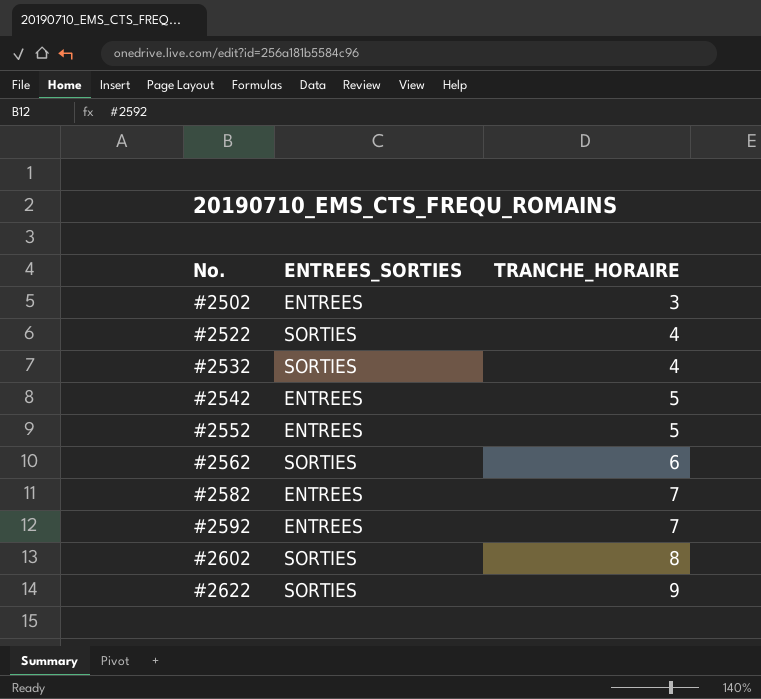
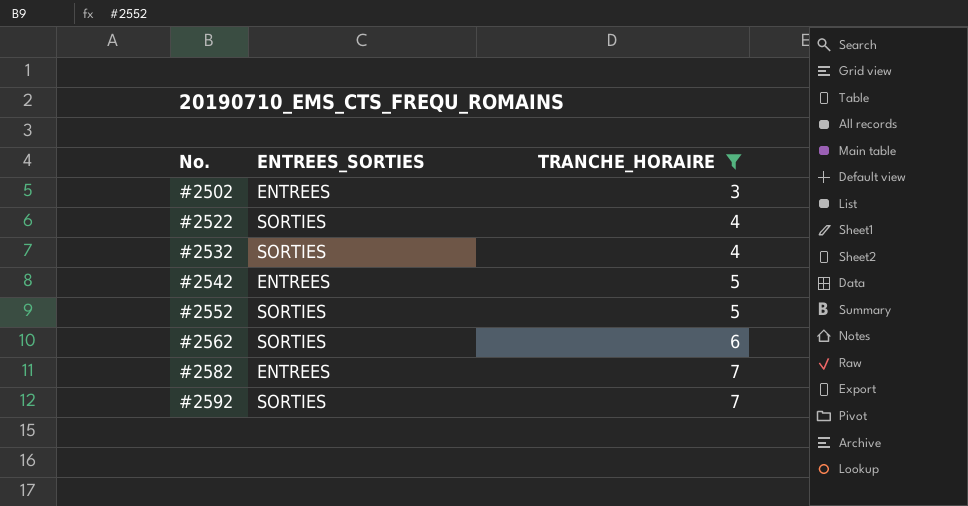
filter: none -> TRANCHE_HORAIRE <= 7
#2552 | ENTREES_SORTIES: ENTREES -> SORTIES
#2592 | ENTREES_SORTIES: ENTREES -> SORTIES

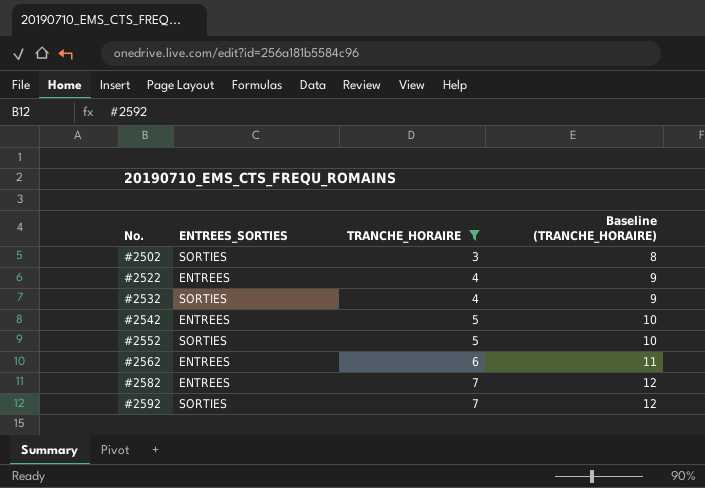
column Baseline (TRANCHE_HORAIRE) | formula: none -> [TRANCHE_HORAIRE] + 5
#2502 | ENTREES_SORTIES: ENTREES -> SORTIES
#2522 | ENTREES_SORTIES: SORTIES -> ENTREES
#2562 | ENTREES_SORTIES: SORTIES -> ENTREES

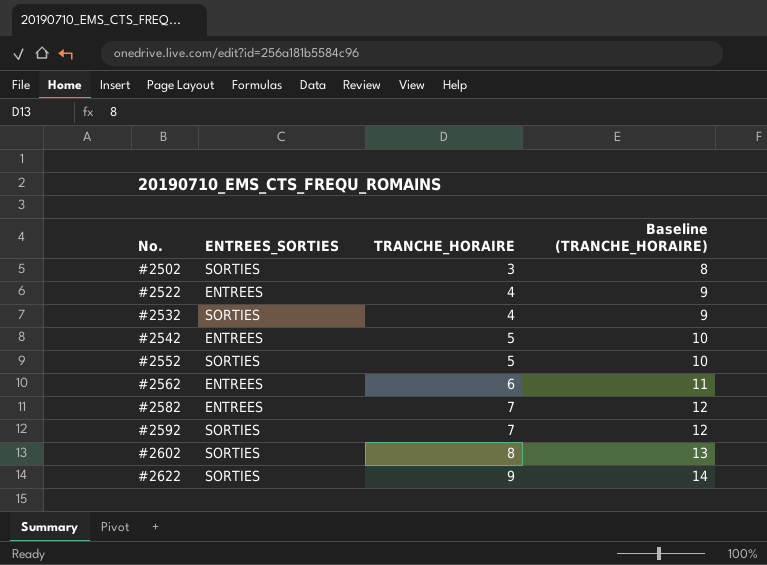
filter: TRANCHE_HORAIRE <= 7 -> none

